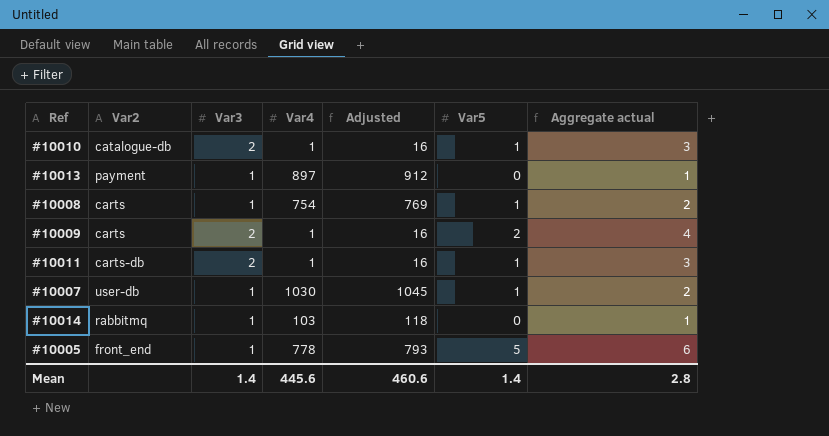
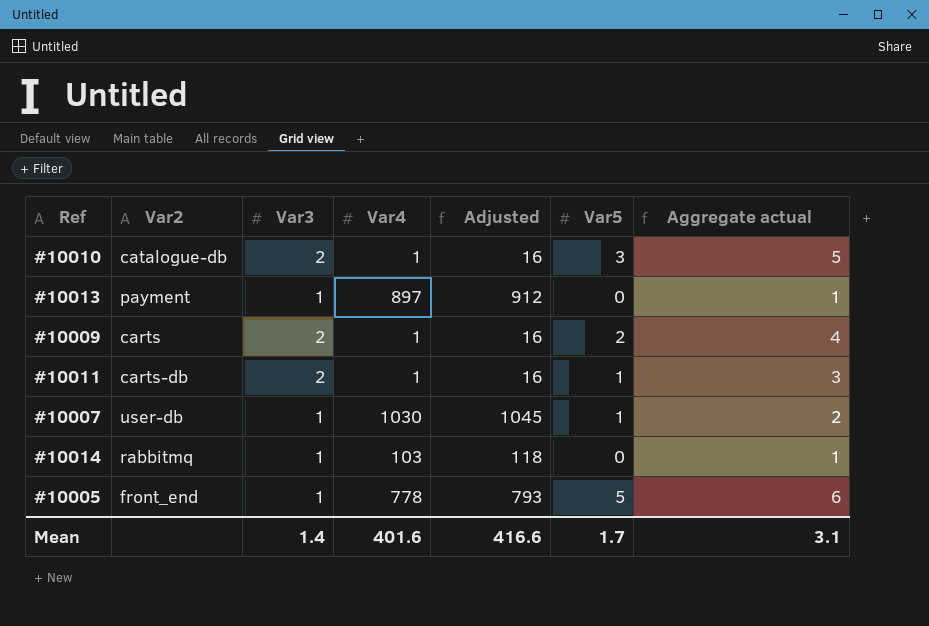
row #10008: carts | 1 | 754 | 769 | 1 | 2 -> none
#10010 | Var5: 1 -> 3
#10010 | Aggregate actual: 3 -> 5
Mean | Var4: 445.6 -> 401.6
Mean | Adjusted: 460.6 -> 416.6
Mean | Var5: 1.4 -> 1.7
Mean | Aggregate actual: 2.8 -> 3.1

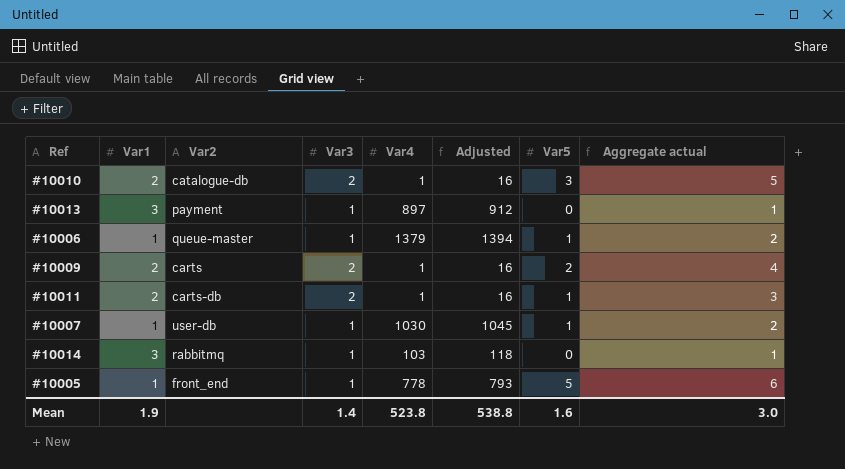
column Var1 | position: none -> 2
row #10006: none -> 1 | queue-master | 1 | 1379 | 1394 | 1 | 2
Mean | Var4: 401.6 -> 523.8
Mean | Adjusted: 416.6 -> 538.8
Mean | Var5: 1.7 -> 1.6
Mean | Aggregate actual: 3.1 -> 3.0

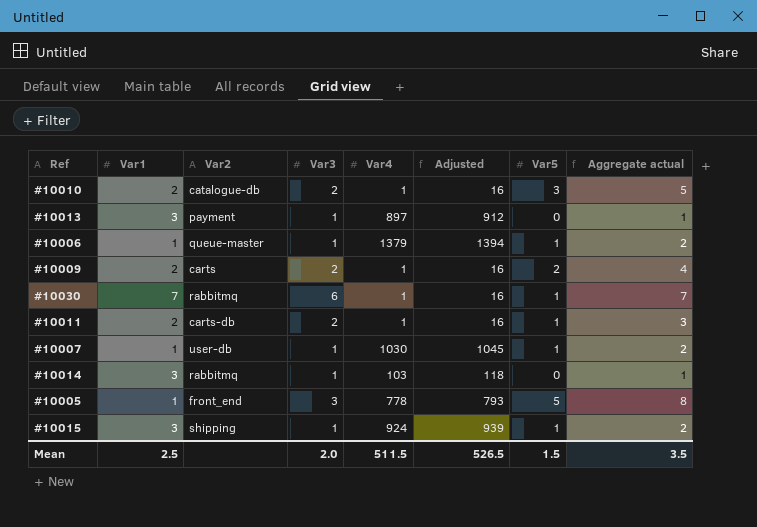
row #10030: none -> 7 | rabbitmq | 6 | 1 | 16 | 1 | 7
#10005 | Var3: 1 -> 3
#10005 | Aggregate actual: 6 -> 8
row #10015: none -> 3 | shipping | 1 | 924 | 939 | 1 | 2
Mean | Var1: 1.9 -> 2.5
Mean | Var3: 1.4 -> 2.0
Mean | Var4: 523.8 -> 511.5
Mean | Adjusted: 538.8 -> 526.5
Mean | Var5: 1.6 -> 1.5
Mean | Aggregate actual: 3.0 -> 3.5

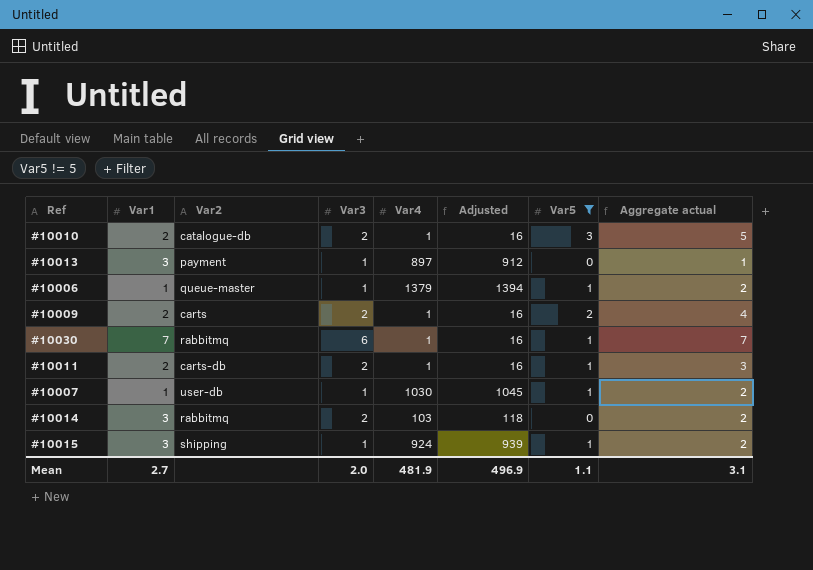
filter: none -> Var5 != 5
#10014 | Var3: 1 -> 2
#10014 | Aggregate actual: 1 -> 2
Mean | Var1: 2.5 -> 2.7
Mean | Var4: 511.5 -> 481.9
Mean | Adjusted: 526.5 -> 496.9
Mean | Var5: 1.5 -> 1.1
Mean | Aggregate actual: 3.5 -> 3.1

